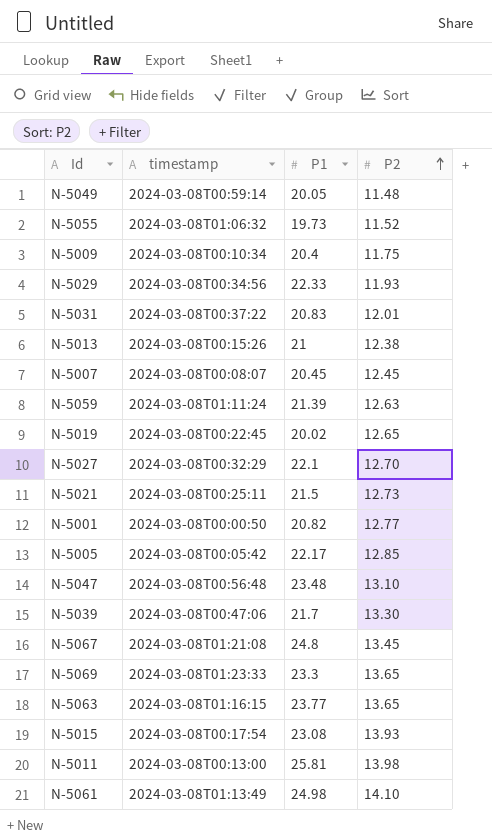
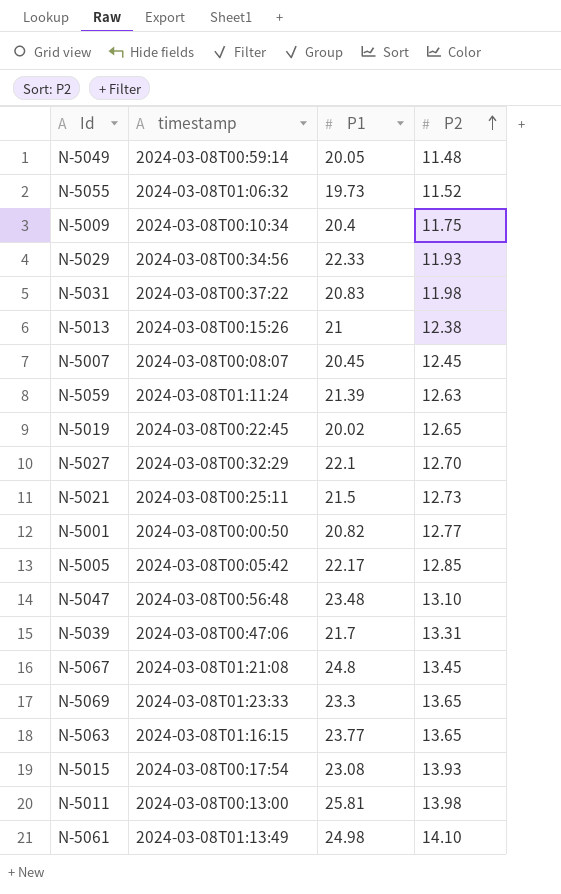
N-5031 | P2: 12.01 -> 11.98
N-5039 | P2: 13.30 -> 13.31

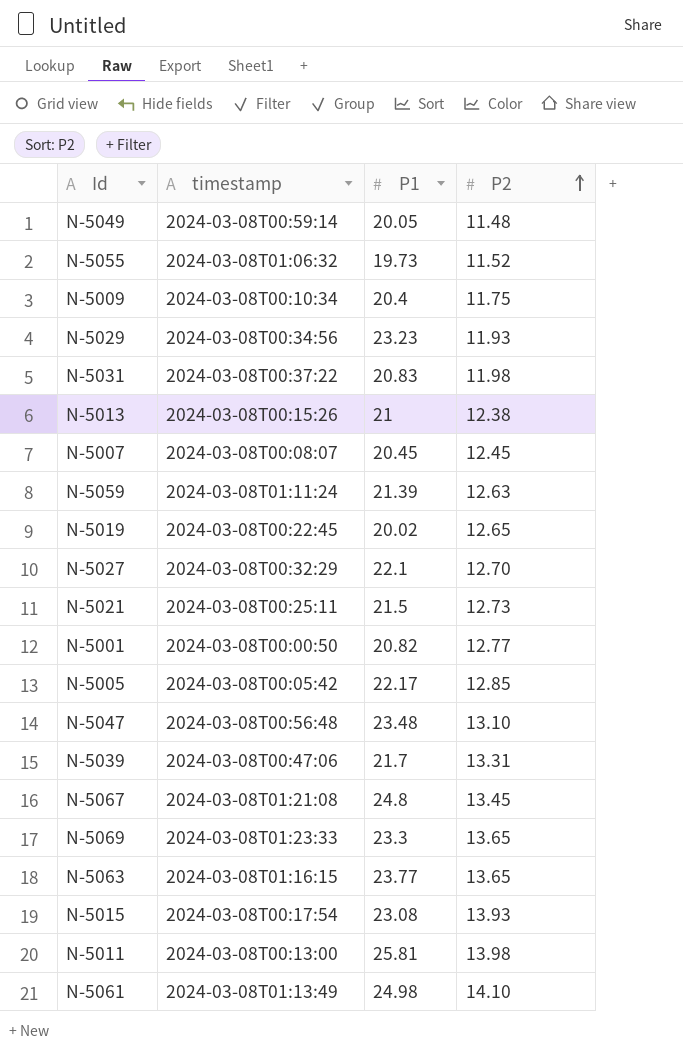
N-5029 | P1: 22.33 -> 23.23

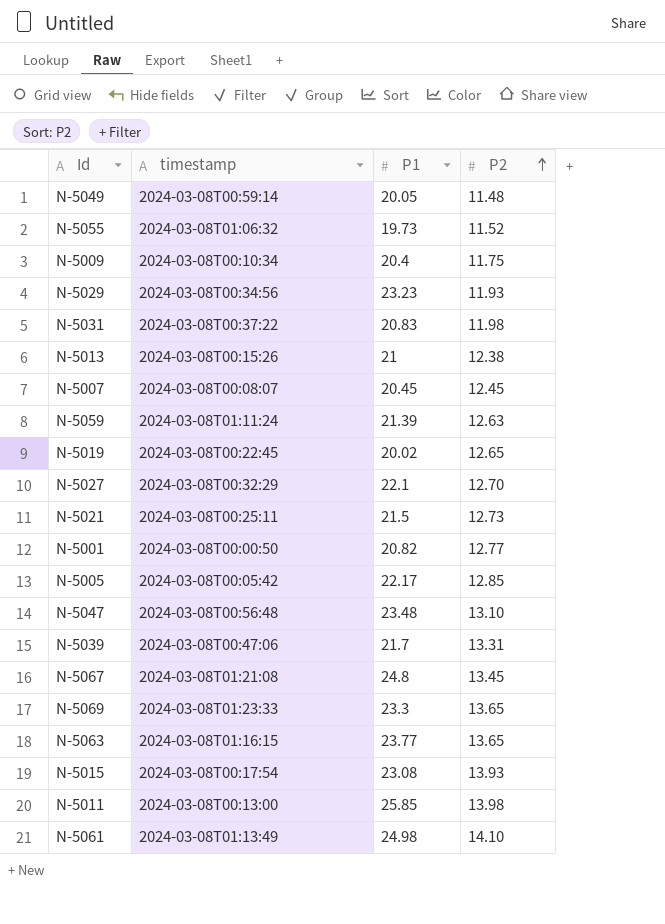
N-5011 | P1: 25.81 -> 25.85

